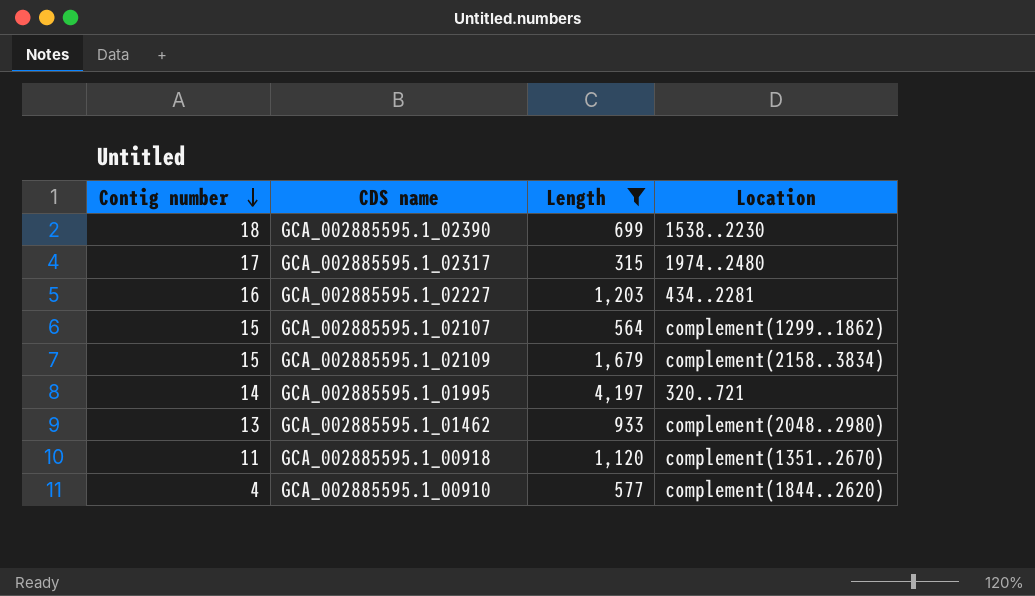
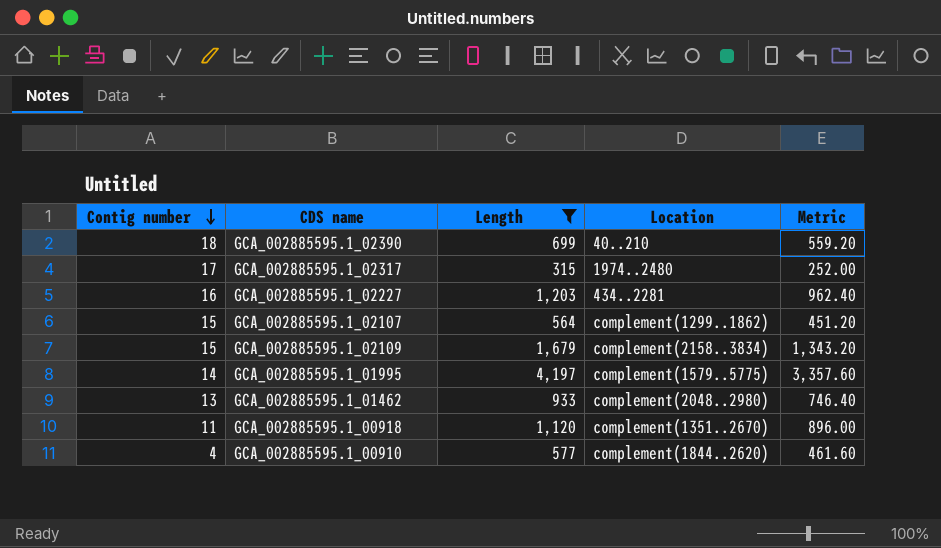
column Metric | formula: none -> [Length] * 0.8
GCA_002885595.1_02390 | Location: 1538..2230 -> 40..210
GCA_002885595.1_01995 | Location: 320..721 -> complement(1579..5775)

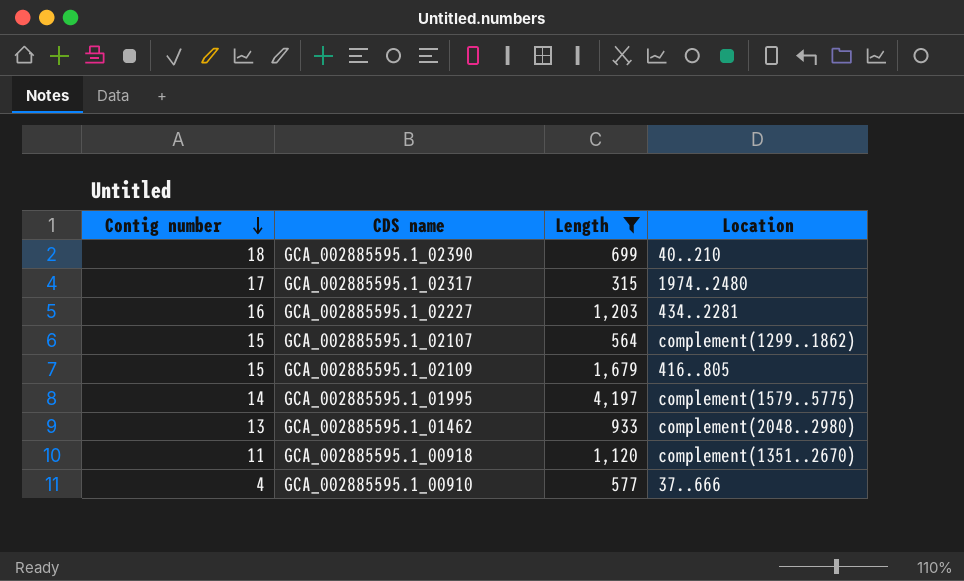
column Metric | formula: [Length] * 0.8 -> none
GCA_002885595.1_02109 | Location: complement(2158..3834) -> 416..805
GCA_002885595.1_00910 | Location: complement(1844..2620) -> 37..666

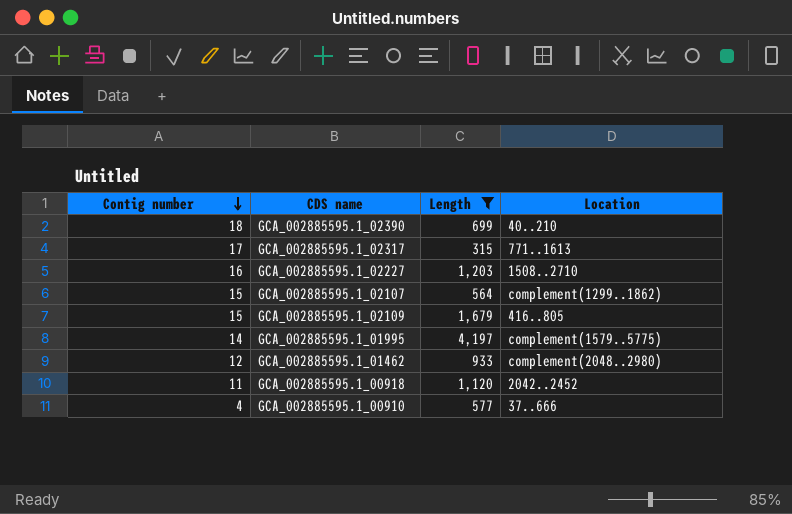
GCA_002885595.1_02317 | Location: 1974..2480 -> 771..1613
GCA_002885595.1_02227 | Location: 434..2281 -> 1508..2710
GCA_002885595.1_01462 | Contig number: 13 -> 12
GCA_002885595.1_00918 | Location: complement(1351..2670) -> 2042..2452

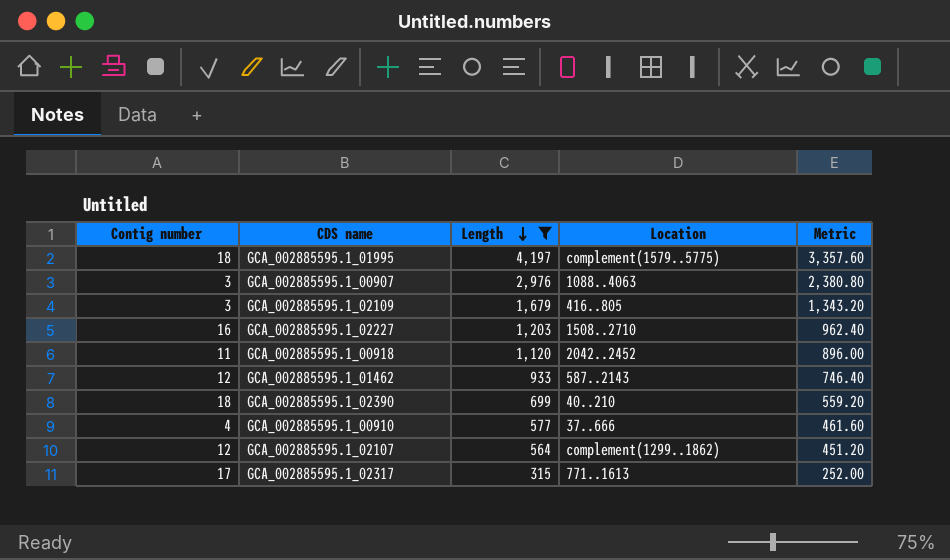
row order: Contig number descending -> Length descending
column Metric | formula: none -> [Length] * 0.8
GCA_002885595.1_01995 | Contig number: 14 -> 18
row GCA_002885595.1_00907: none -> 3 | 2,976 | 1088..4063 | 2,380.80
GCA_002885595.1_02109 | Contig number: 15 -> 3
GCA_002885595.1_01462 | Location: complement(2048..2980) -> 587..2143
GCA_002885595.1_02107 | Contig number: 15 -> 12

